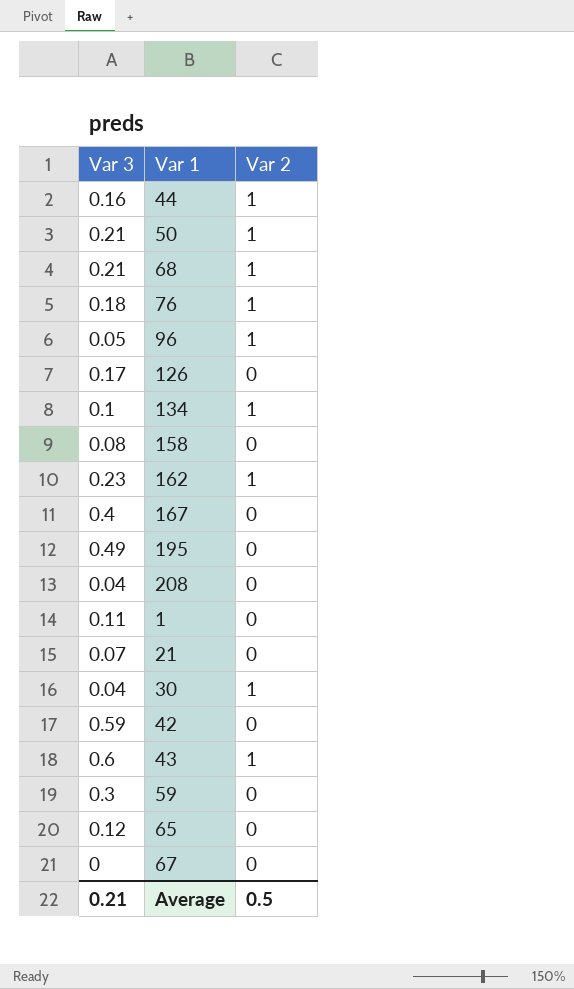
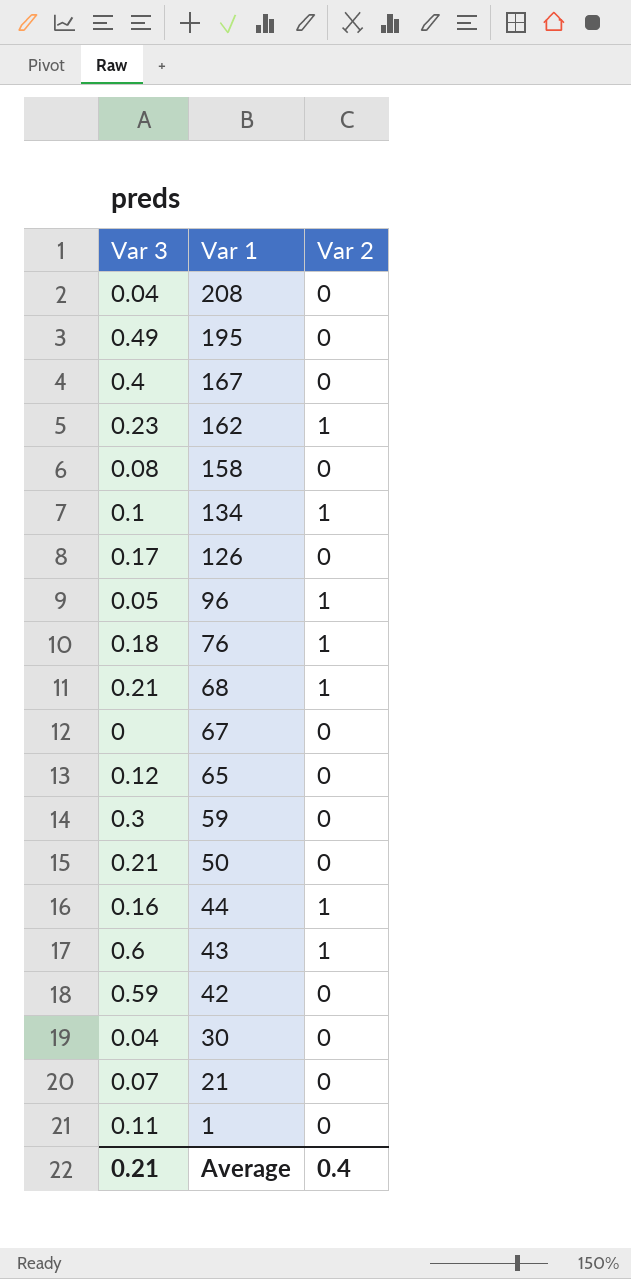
row order: none -> Var 1 descending
50 | Var 2: 1 -> 0
30 | Var 2: 1 -> 0
Average | Var 2: 0.5 -> 0.4

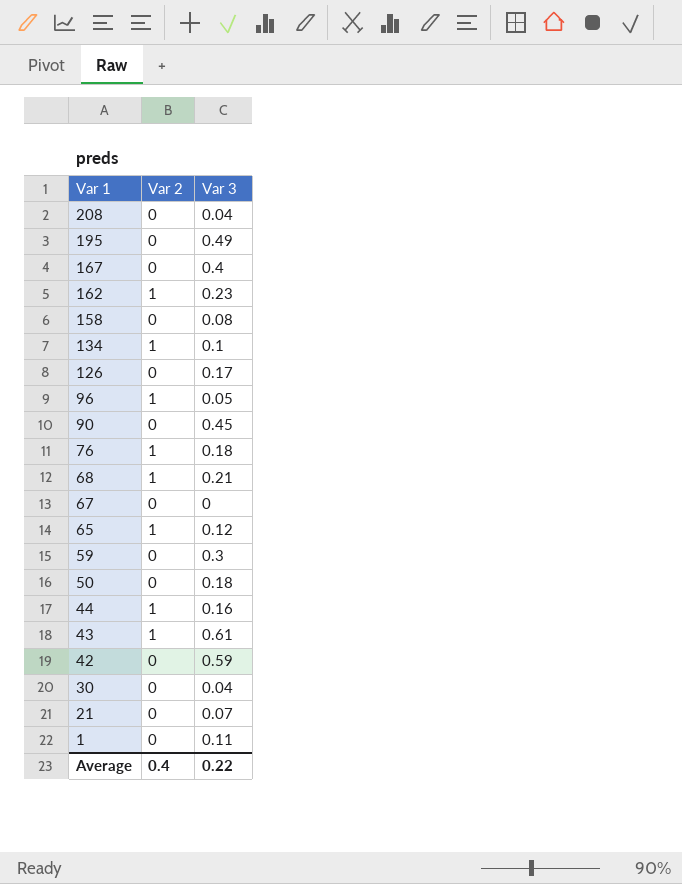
column Var 3 | position: 1 -> 3
row 90: none -> 0 | 0.45
65 | Var 2: 0 -> 1
50 | Var 3: 0.21 -> 0.18
43 | Var 3: 0.6 -> 0.61
Average | Var 3: 0.21 -> 0.22

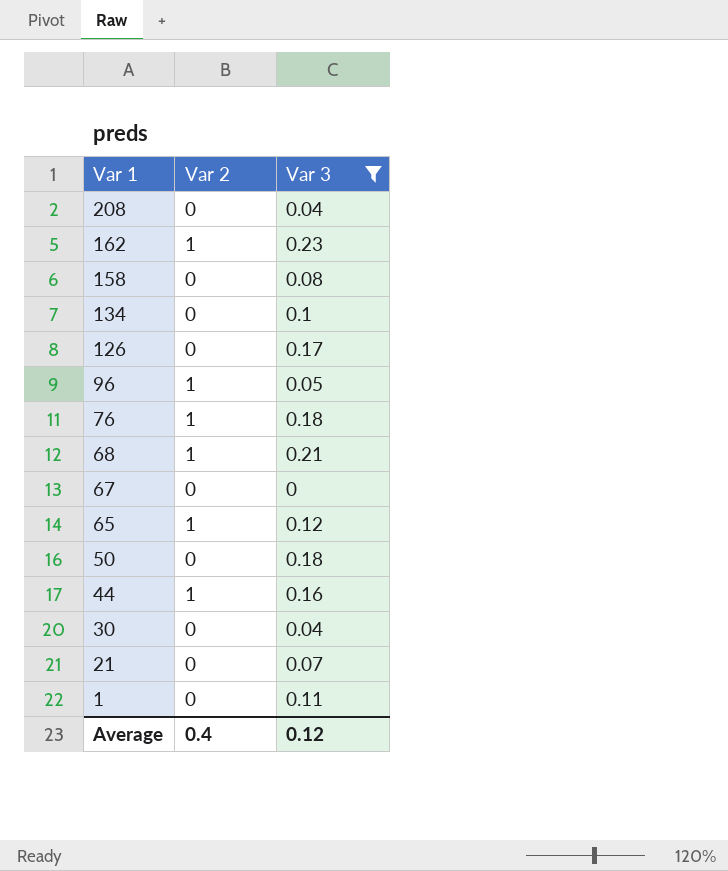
filter: none -> Var 3 <= 0.23
134 | Var 2: 1 -> 0
Average | Var 3: 0.22 -> 0.12

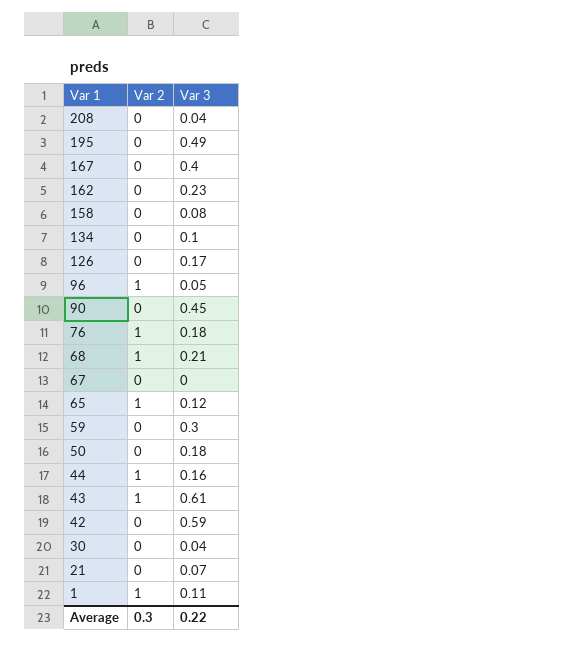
filter: Var 3 <= 0.23 -> none
162 | Var 2: 1 -> 0
1 | Var 2: 0 -> 1
Average | Var 2: 0.4 -> 0.3
Average | Var 3: 0.12 -> 0.22

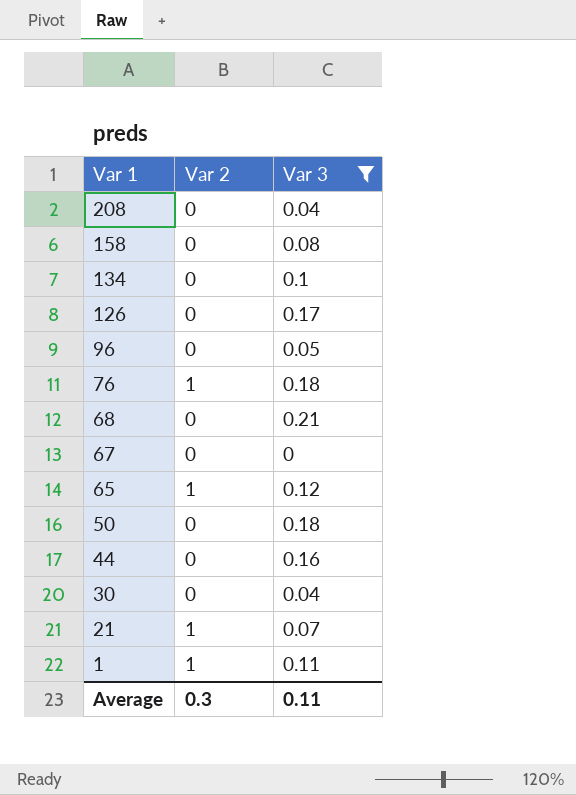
filter: none -> Var 3 <= 0.21
96 | Var 2: 1 -> 0
68 | Var 2: 1 -> 0
44 | Var 2: 1 -> 0
21 | Var 2: 0 -> 1
Average | Var 3: 0.22 -> 0.11

